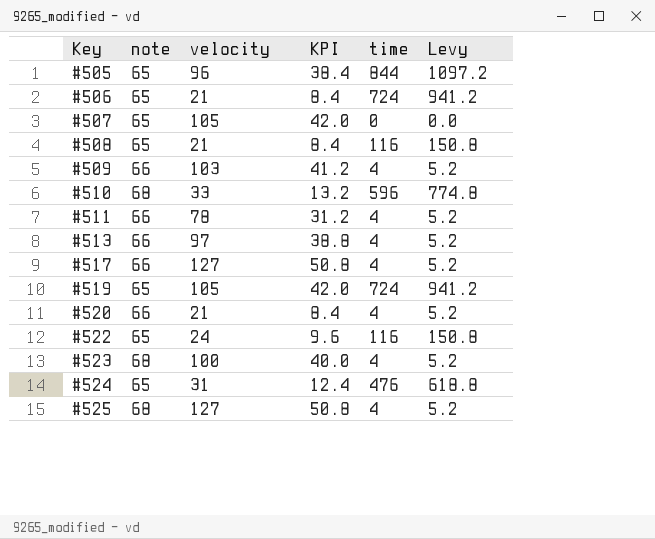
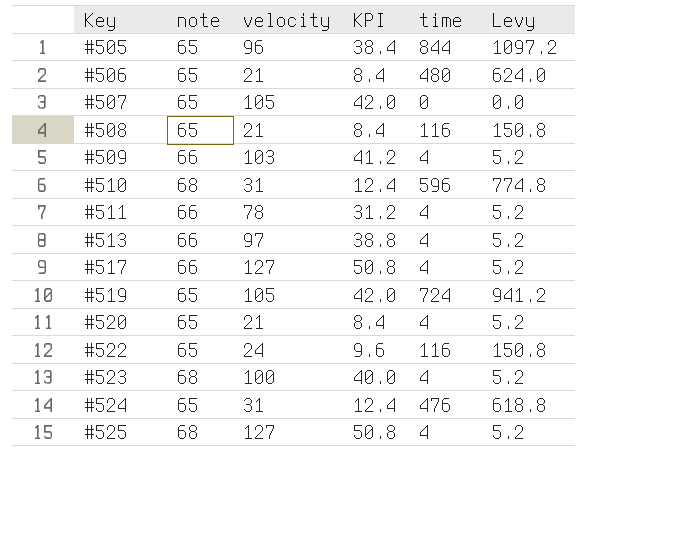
#506 | time: 724 -> 480
#506 | Levy: 941.2 -> 624.0
#510 | velocity: 33 -> 31
#510 | KPI: 13.2 -> 12.4
#520 | note: 66 -> 65

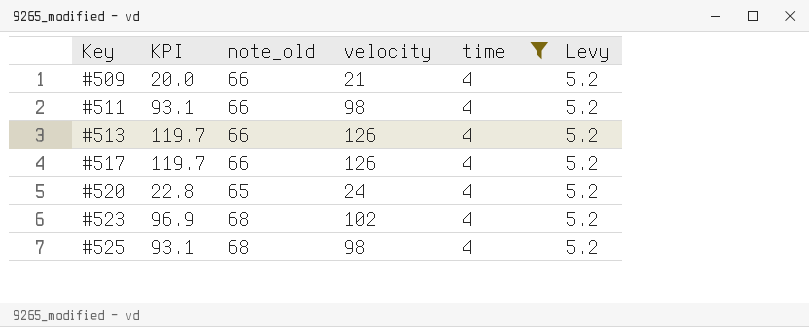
filter: none -> time = 4
column KPI | formula: [velocity] * 0.4 -> [velocity] * 0.95
column KPI | position: 4 -> 2
column name: note -> note_old
#509 | velocity: 103 -> 21
#511 | velocity: 78 -> 98
#513 | velocity: 97 -> 126
#517 | velocity: 127 -> 126
#520 | velocity: 21 -> 24
#523 | velocity: 100 -> 102
#525 | velocity: 127 -> 98

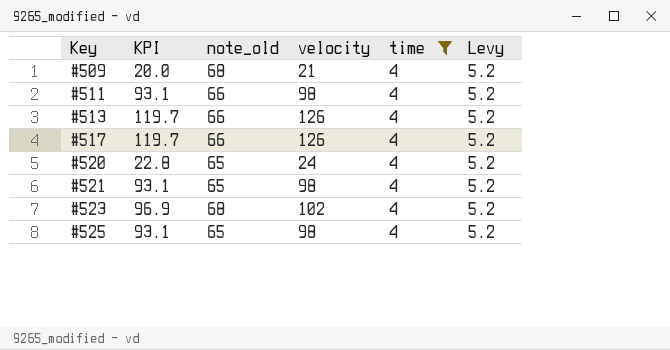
#509 | note_old: 66 -> 68
row #521: none -> 93.1 | 65 | 98 | 4 | 5.2
#525 | note_old: 68 -> 65

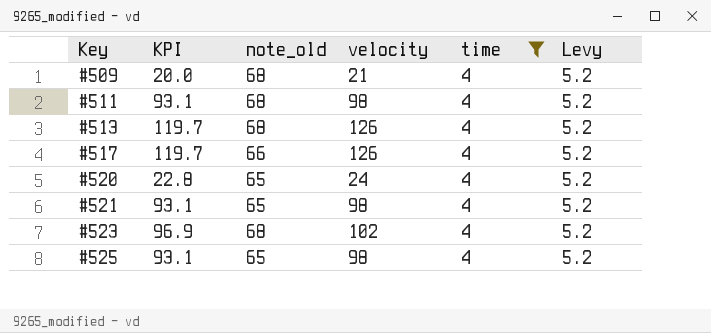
#511 | note_old: 66 -> 68
#513 | note_old: 66 -> 68

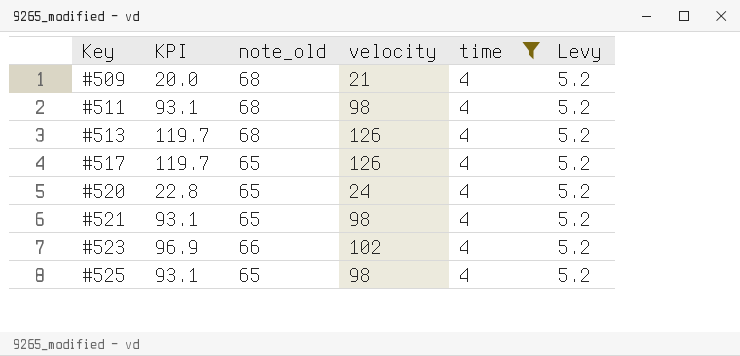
#517 | note_old: 66 -> 65
#523 | note_old: 68 -> 66

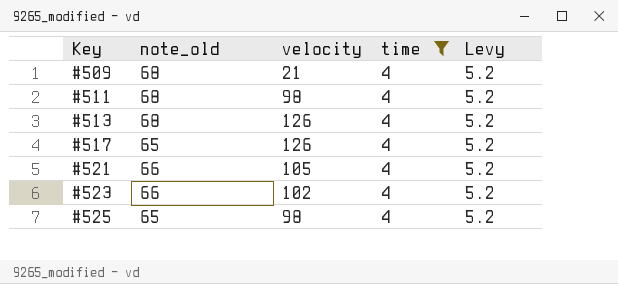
column KPI | formula: [velocity] * 0.95 -> none
row #520: 22.8 | 65 | 24 | 4 | 5.2 -> none
#521 | note_old: 65 -> 66
#521 | velocity: 98 -> 105

